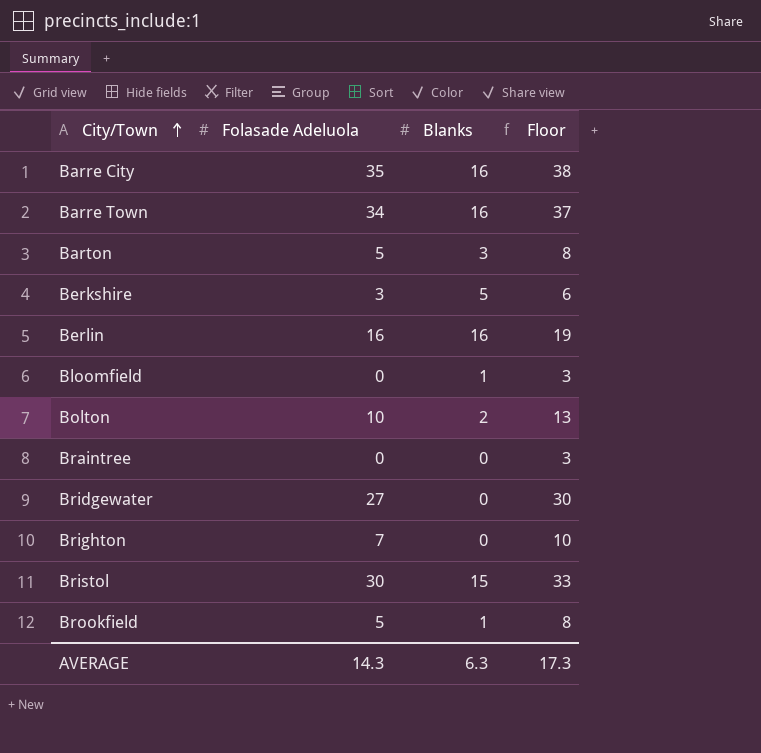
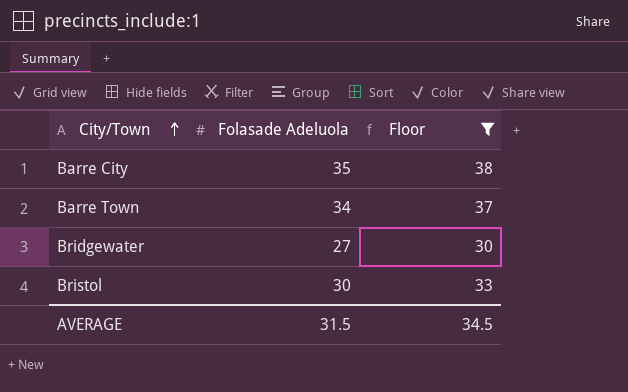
filter: none -> Floor >= 30
column Blanks | position: 3 -> none
AVERAGE | Folasade Adeluola: 14.3 -> 31.5
AVERAGE | Floor: 17.3 -> 34.5

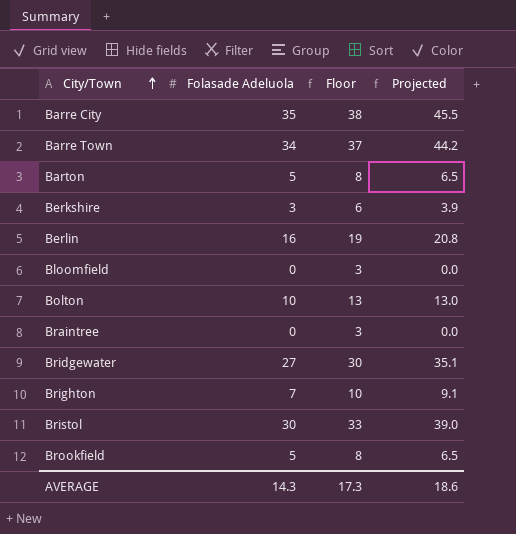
filter: Floor >= 30 -> none
column Projected | formula: none -> [Folasade Adeluola] * 1.3
AVERAGE | Folasade Adeluola: 31.5 -> 14.3
AVERAGE | Floor: 34.5 -> 17.3

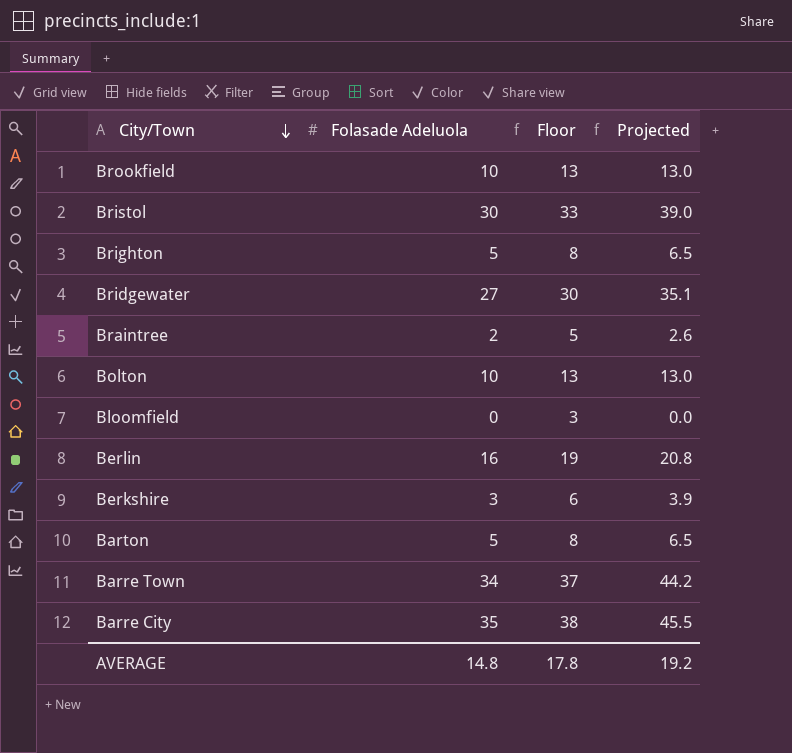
row order: City/Town ascending -> City/Town descending
Brookfield | Folasade Adeluola: 5 -> 10
Brookfield | Floor: 8 -> 13
Brookfield | Projected: 6.5 -> 13.0
Brighton | Folasade Adeluola: 7 -> 5
Brighton | Floor: 10 -> 8
Brighton | Projected: 9.1 -> 6.5
Braintree | Folasade Adeluola: 0 -> 2
Braintree | Floor: 3 -> 5
Braintree | Projected: 0.0 -> 2.6
AVERAGE | Folasade Adeluola: 14.3 -> 14.8
AVERAGE | Floor: 17.3 -> 17.8
AVERAGE | Projected: 18.6 -> 19.2

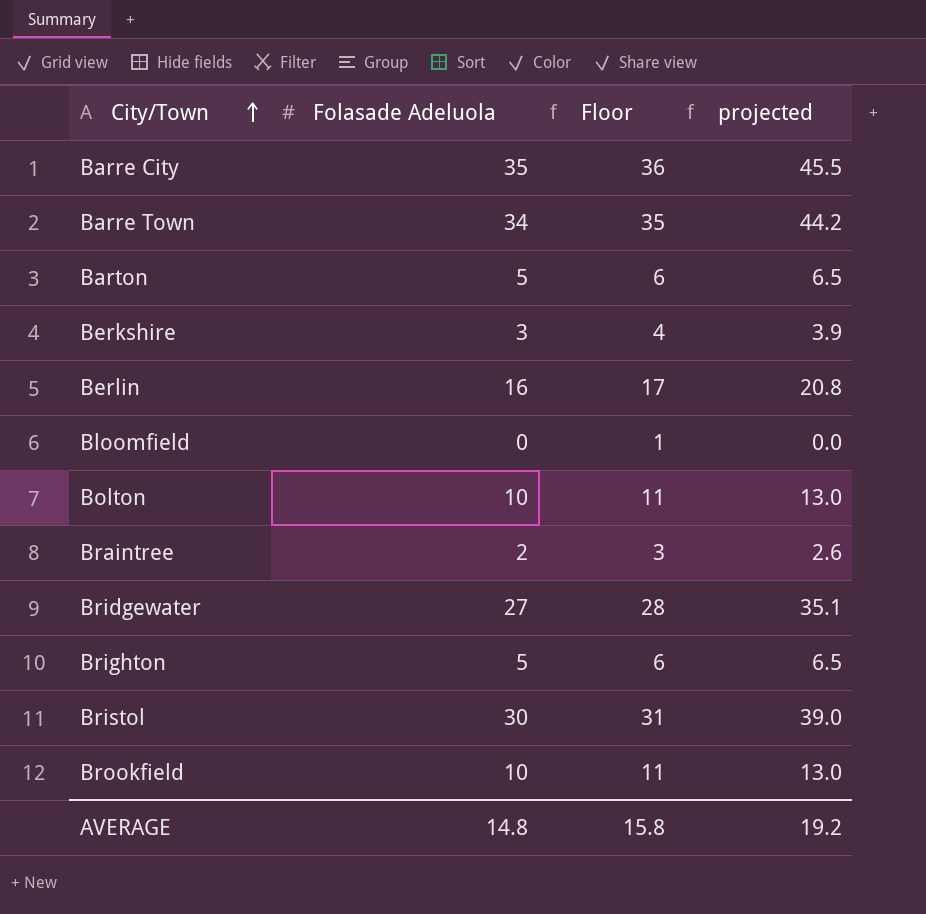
row order: City/Town descending -> City/Town ascending
column Floor | formula: [Folasade Adeluola] + 3 -> [Folasade Adeluola] + 1
column name: Projected -> projected
AVERAGE | Floor: 17.8 -> 15.8

